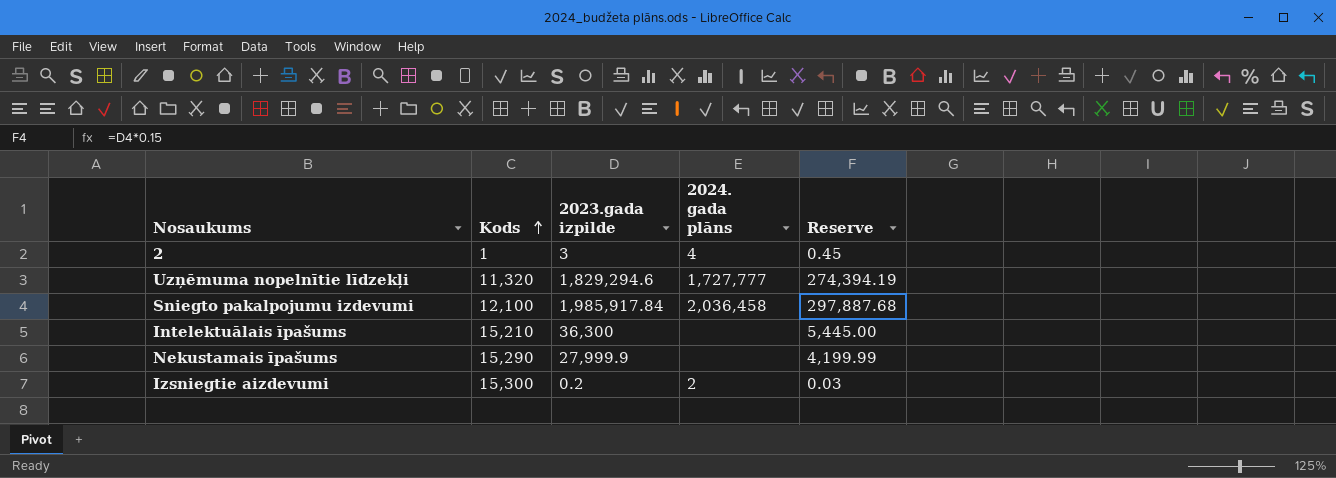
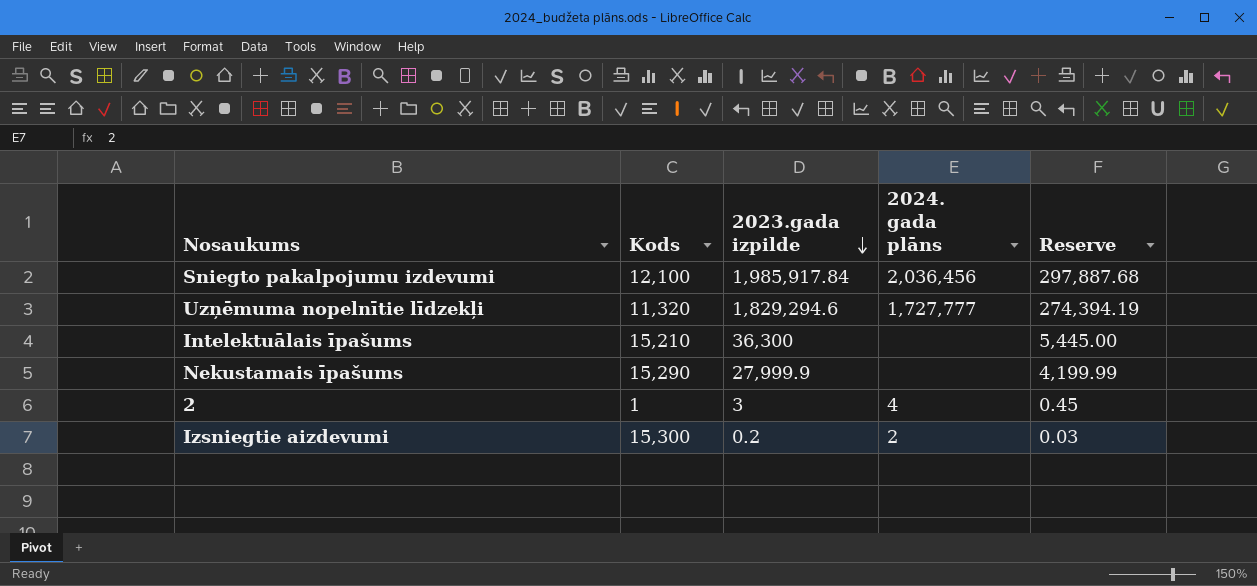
row order: Kods ascending -> 2023.gada izpilde descending
Sniegto pakalpojumu izdevumi | 2024. gada plāns: 2,036,458 -> 2,036,456

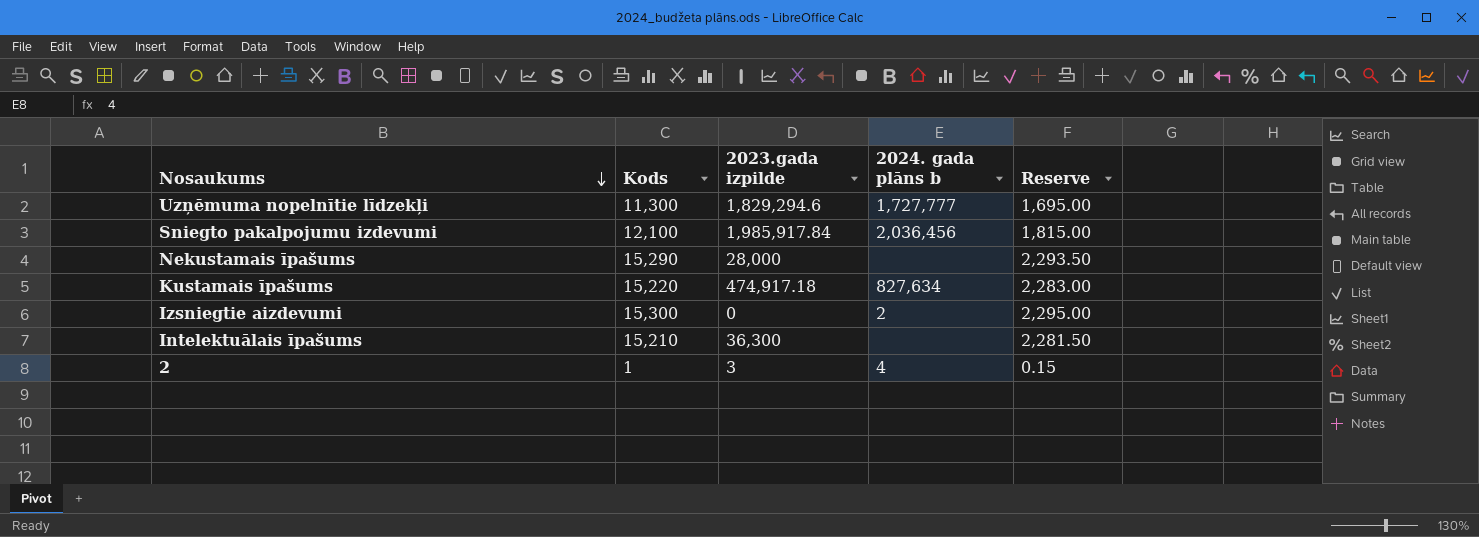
row order: 2023.gada izpilde descending -> Nosaukums descending
column name: 2024. gada plāns -> 2024. gada plāns b
column Reserve | formula: [2023.gada izpilde] * 0.15 -> [Kods] * 0.15
Uzņēmuma nopelnītie līdzekļi | Kods: 11,320 -> 11,300
Nekustamais īpašums | 2023.gada izpilde: 27,999.9 -> 28,000
row Kustamais īpašums: none -> 15,220 | 474,917.18 | 827,634 | 2,283.00
Izsniegtie aizdevumi | 2023.gada izpilde: 0.2 -> 0

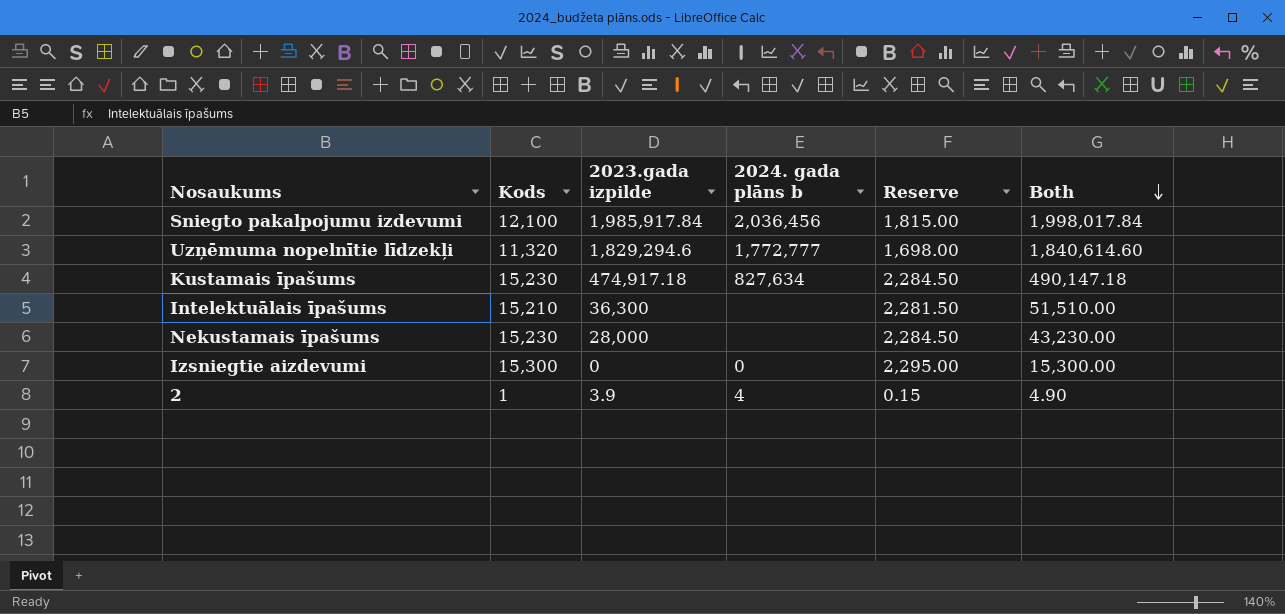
row order: Nosaukums descending -> Both descending
column Both | formula: none -> [Kods] + [2023.gada izpilde]
Uzņēmuma nopelnītie līdzekļi | Kods: 11,300 -> 11,320
Uzņēmuma nopelnītie līdzekļi | 2024. gada plāns b: 1,727,777 -> 1,772,777
Uzņēmuma nopelnītie līdzekļi | Reserve: 1,695.00 -> 1,698.00
Kustamais īpašums | Kods: 15,220 -> 15,230
Kustamais īpašums | Reserve: 2,283.00 -> 2,284.50
Nekustamais īpašums | Kods: 15,290 -> 15,230
Nekustamais īpašums | Reserve: 2,293.50 -> 2,284.50
Izsniegtie aizdevumi | 2024. gada plāns b: 2 -> 0
2 | 2023.gada izpilde: 3 -> 3.9

